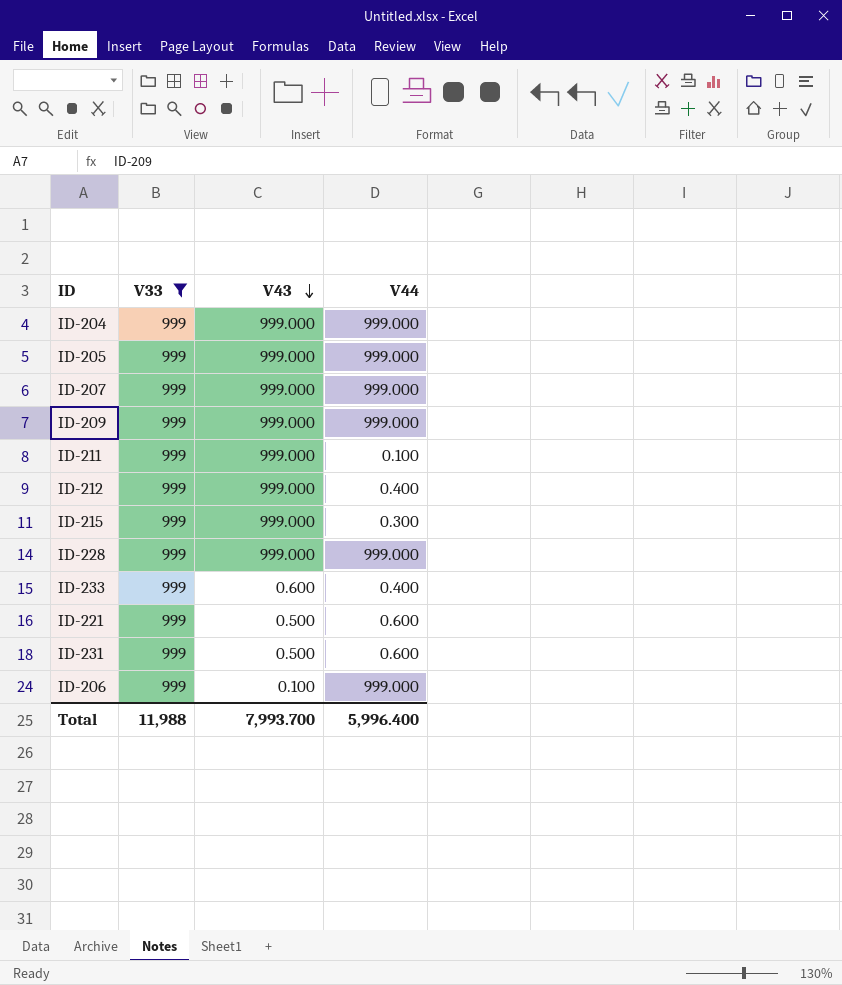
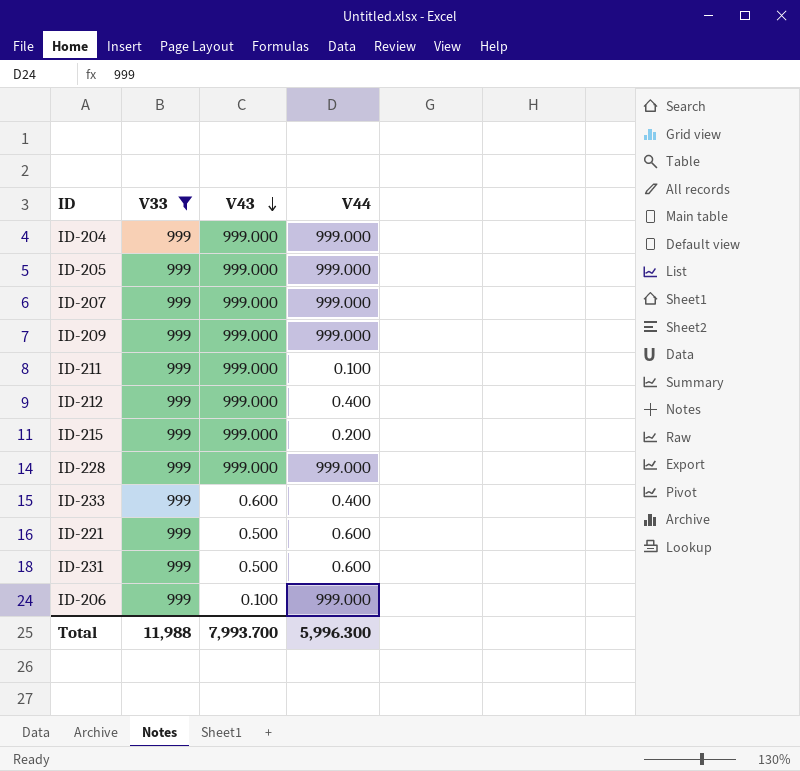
ID-215 | V44: 0.300 -> 0.200
Total | V44: 5,996.400 -> 5,996.300

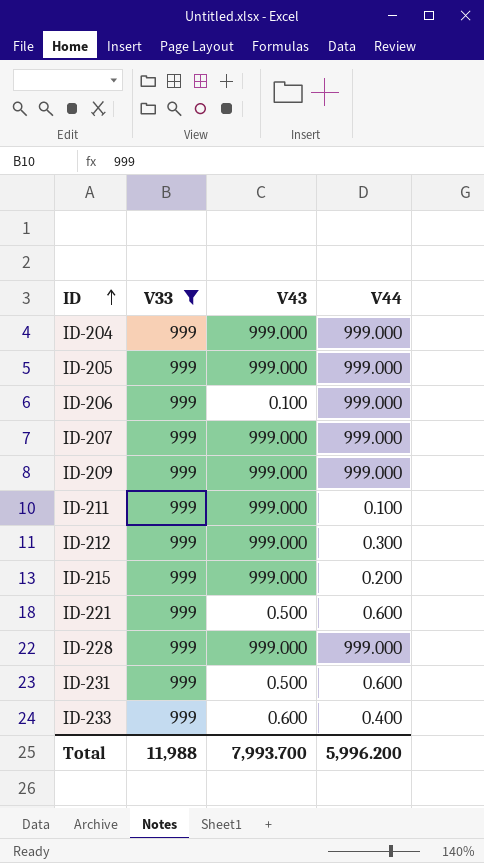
row order: V43 descending -> ID ascending
ID-212 | V44: 0.400 -> 0.300
Total | V44: 5,996.300 -> 5,996.200

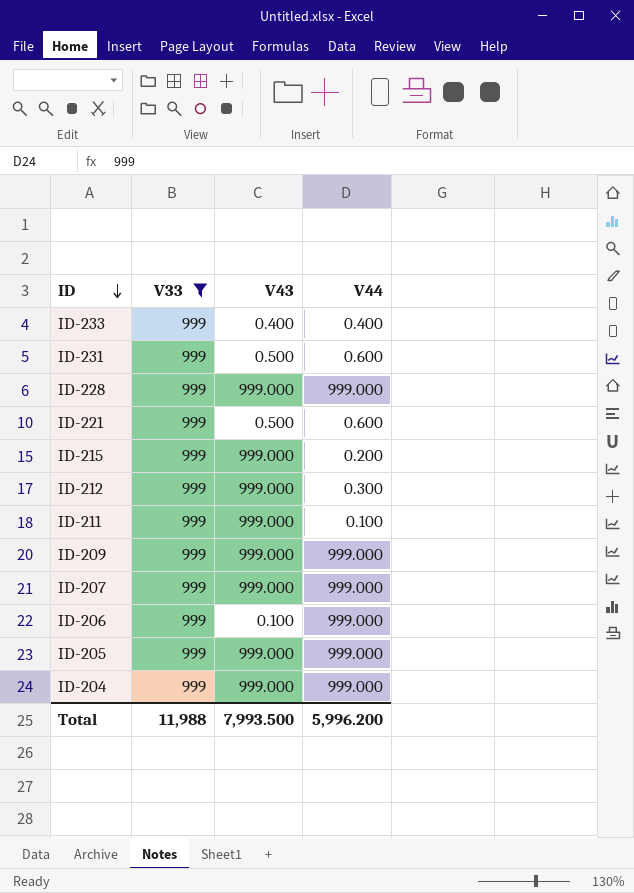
row order: ID ascending -> ID descending
ID-233 | V43: 0.600 -> 0.400
Total | V43: 7,993.700 -> 7,993.500

